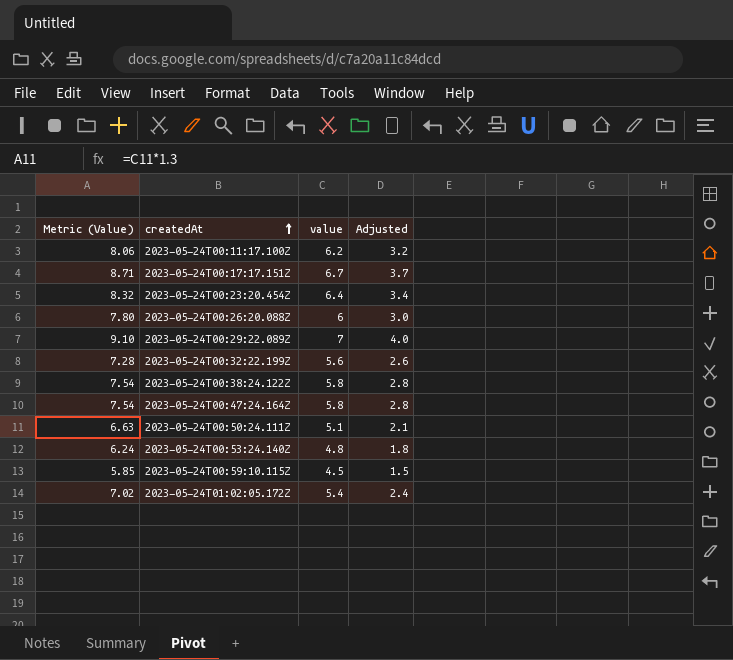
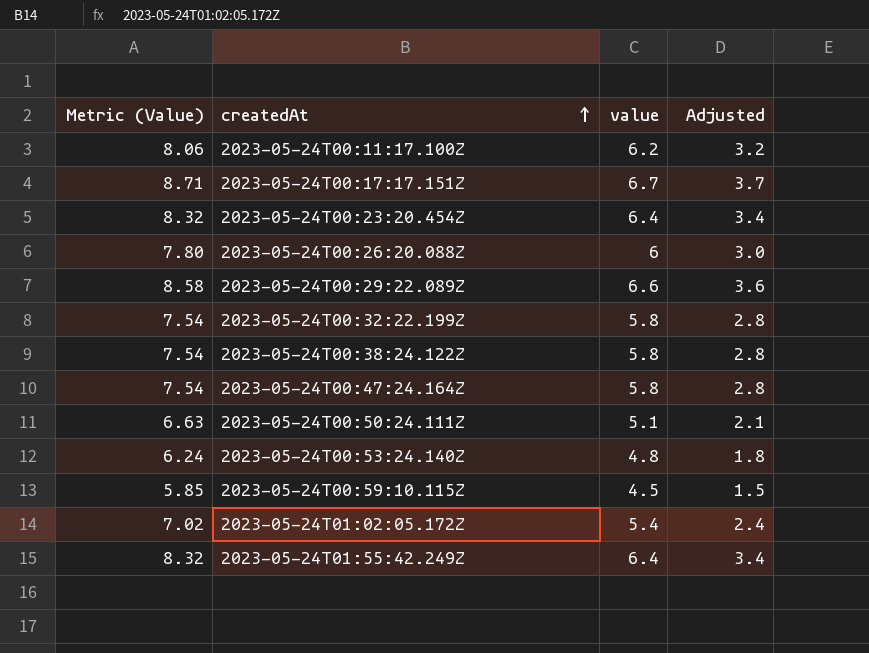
2023-05-24T00:29:22.089Z | Metric (Value): 9.10 -> 8.58
2023-05-24T00:29:22.089Z | value: 7 -> 6.6
2023-05-24T00:29:22.089Z | Adjusted: 4.0 -> 3.6
2023-05-24T00:32:22.199Z | Metric (Value): 7.28 -> 7.54
2023-05-24T00:32:22.199Z | value: 5.6 -> 5.8
2023-05-24T00:32:22.199Z | Adjusted: 2.6 -> 2.8
row 2023-05-24T01:55:42.249Z: none -> 8.32 | 6.4 | 3.4

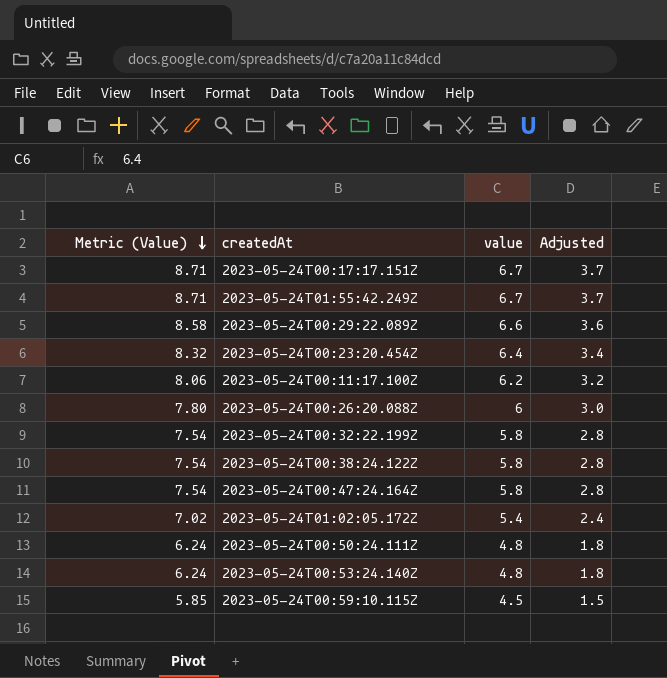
row order: createdAt ascending -> Metric (Value) descending
2023-05-24T01:55:42.249Z | Metric (Value): 8.32 -> 8.71
2023-05-24T01:55:42.249Z | value: 6.4 -> 6.7
2023-05-24T01:55:42.249Z | Adjusted: 3.4 -> 3.7
2023-05-24T00:50:24.111Z | Metric (Value): 6.63 -> 6.24
2023-05-24T00:50:24.111Z | value: 5.1 -> 4.8
2023-05-24T00:50:24.111Z | Adjusted: 2.1 -> 1.8

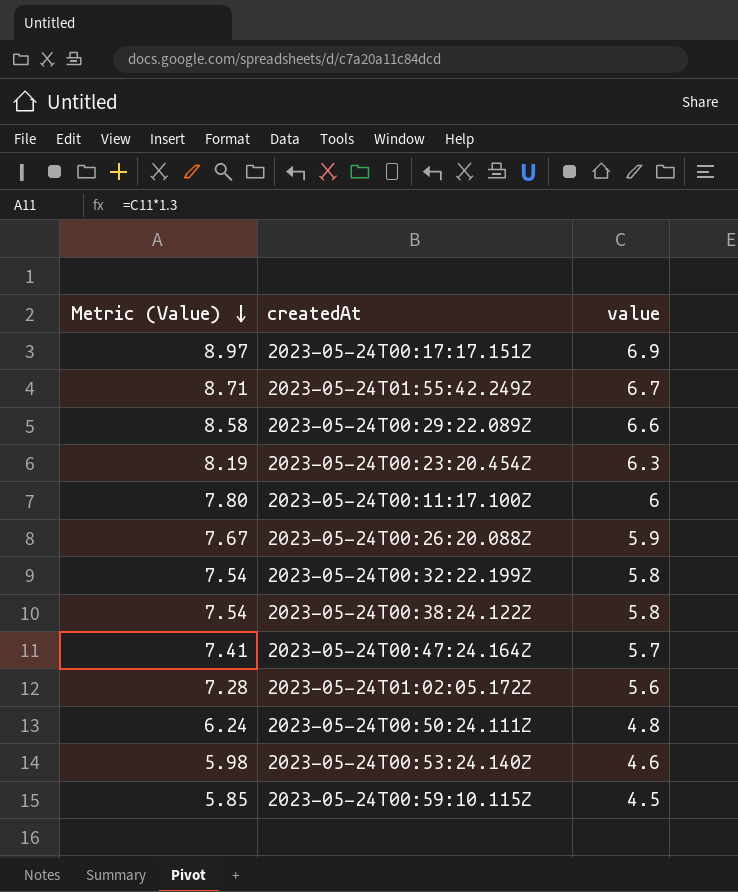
column Adjusted | formula: [value] - 3 -> none
2023-05-24T00:17:17.151Z | Metric (Value): 8.71 -> 8.97
2023-05-24T00:17:17.151Z | value: 6.7 -> 6.9
2023-05-24T00:23:20.454Z | Metric (Value): 8.32 -> 8.19
2023-05-24T00:23:20.454Z | value: 6.4 -> 6.3
2023-05-24T00:11:17.100Z | Metric (Value): 8.06 -> 7.80
2023-05-24T00:11:17.100Z | value: 6.2 -> 6
2023-05-24T00:26:20.088Z | Metric (Value): 7.80 -> 7.67
2023-05-24T00:26:20.088Z | value: 6 -> 5.9
2023-05-24T00:47:24.164Z | Metric (Value): 7.54 -> 7.41
2023-05-24T00:47:24.164Z | value: 5.8 -> 5.7
2023-05-24T01:02:05.172Z | Metric (Value): 7.02 -> 7.28
2023-05-24T01:02:05.172Z | value: 5.4 -> 5.6
2023-05-24T00:53:24.140Z | Metric (Value): 6.24 -> 5.98
2023-05-24T00:53:24.140Z | value: 4.8 -> 4.6

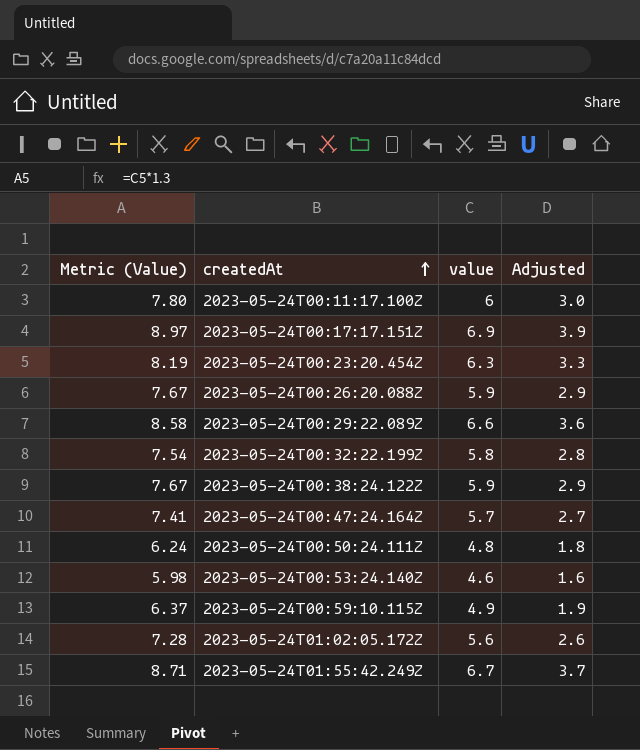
row order: Metric (Value) descending -> createdAt ascending
column Adjusted | formula: none -> [value] - 3
2023-05-24T00:38:24.122Z | Metric (Value): 7.54 -> 7.67
2023-05-24T00:38:24.122Z | value: 5.8 -> 5.9
2023-05-24T00:59:10.115Z | Metric (Value): 5.85 -> 6.37
2023-05-24T00:59:10.115Z | value: 4.5 -> 4.9

